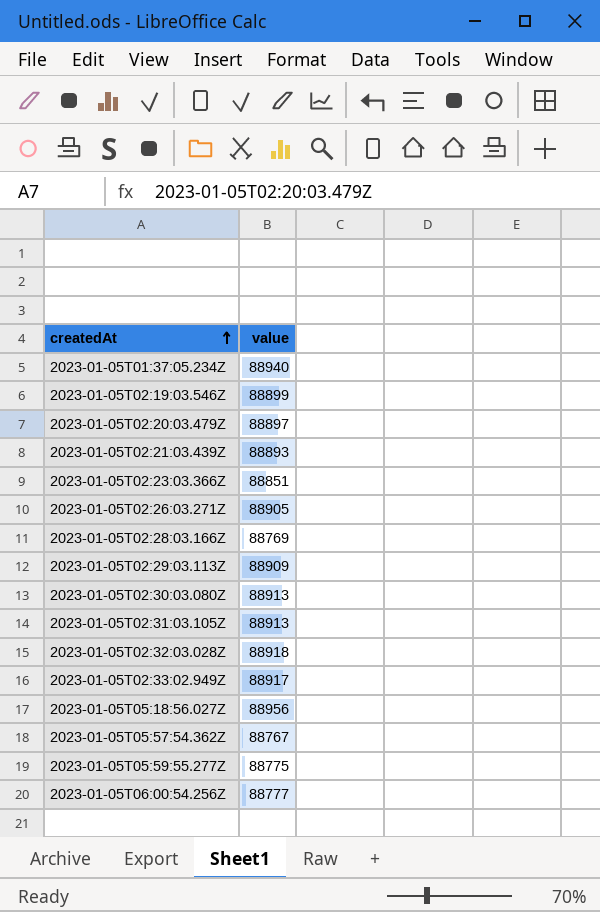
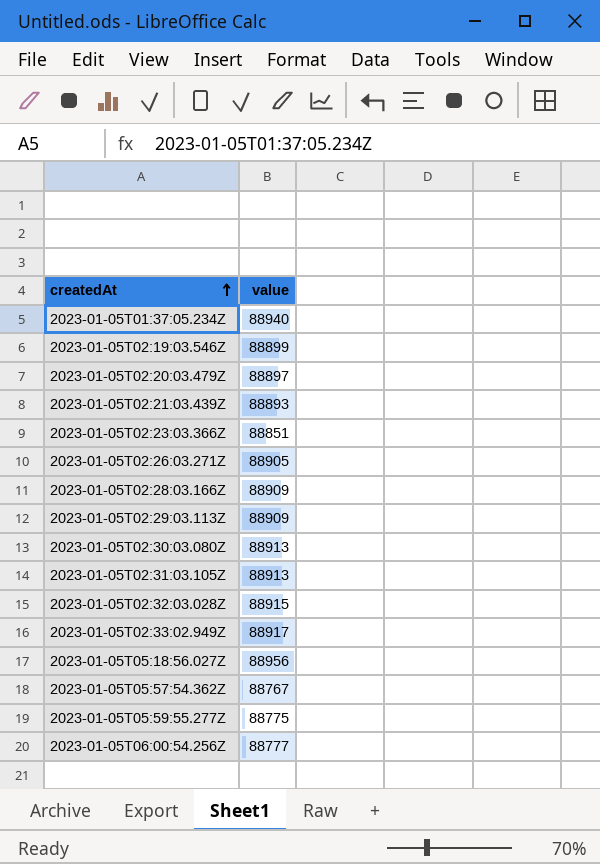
2023-01-05T02:28:03.166Z | value: 88769 -> 88909
2023-01-05T02:32:03.028Z | value: 88918 -> 88915

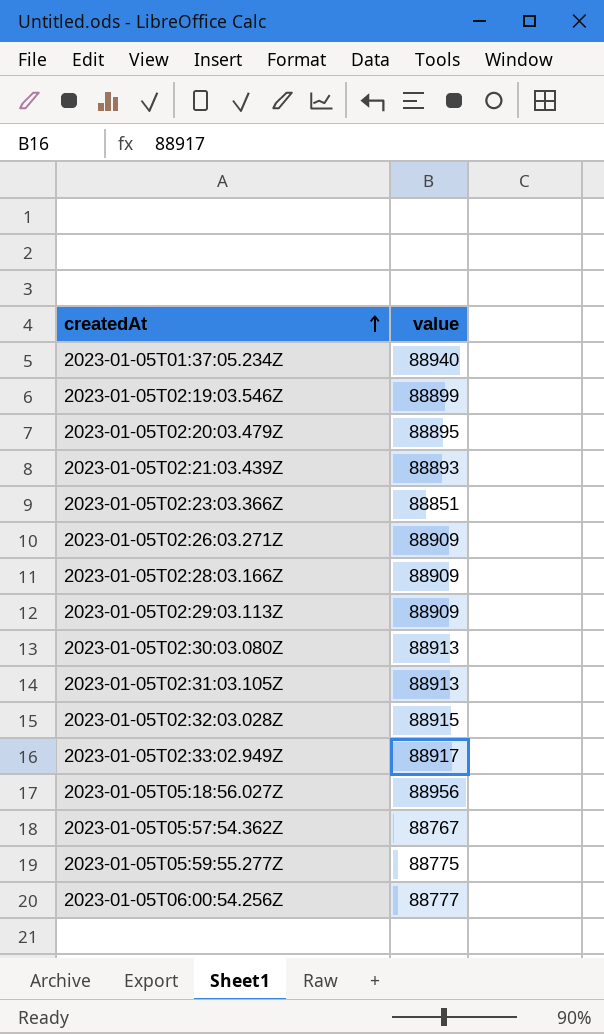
2023-01-05T02:20:03.479Z | value: 88897 -> 88895
2023-01-05T02:26:03.271Z | value: 88905 -> 88909

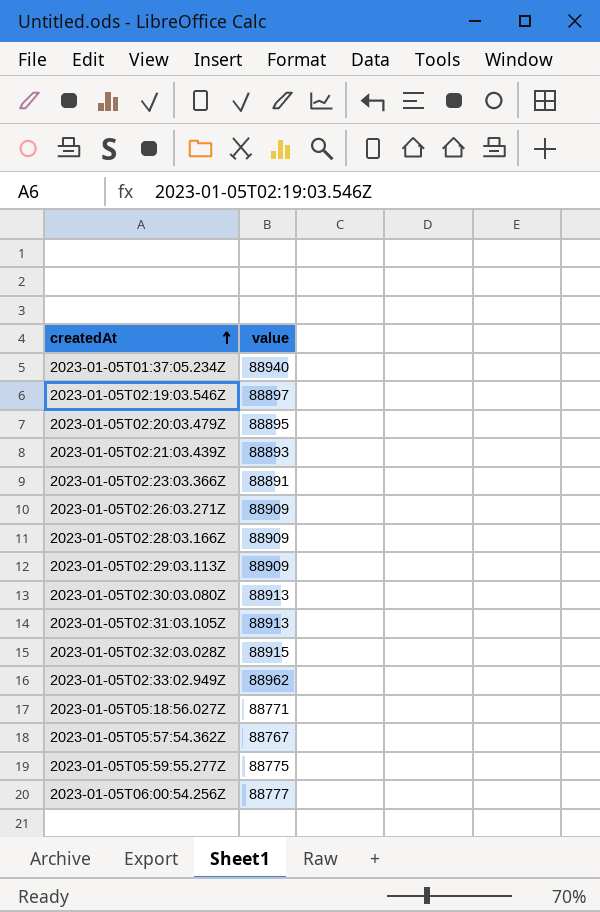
2023-01-05T02:19:03.546Z | value: 88899 -> 88897
2023-01-05T02:23:03.366Z | value: 88851 -> 88891
2023-01-05T02:33:02.949Z | value: 88917 -> 88962
2023-01-05T05:18:56.027Z | value: 88956 -> 88771

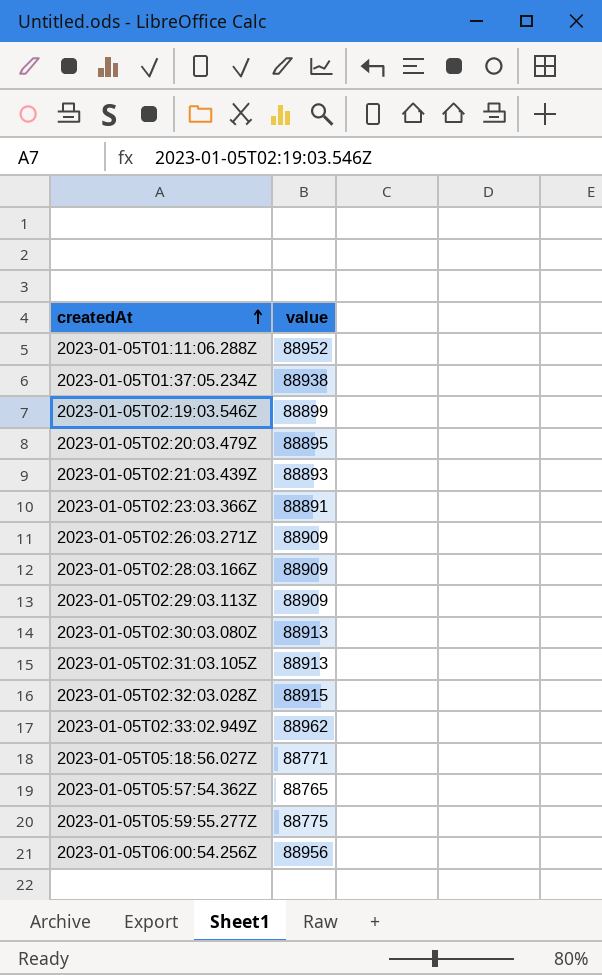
row 2023-01-05T01:11:06.288Z: none -> 88952
2023-01-05T01:37:05.234Z | value: 88940 -> 88938
2023-01-05T02:19:03.546Z | value: 88897 -> 88899
2023-01-05T05:57:54.362Z | value: 88767 -> 88765
2023-01-05T06:00:54.256Z | value: 88777 -> 88956

